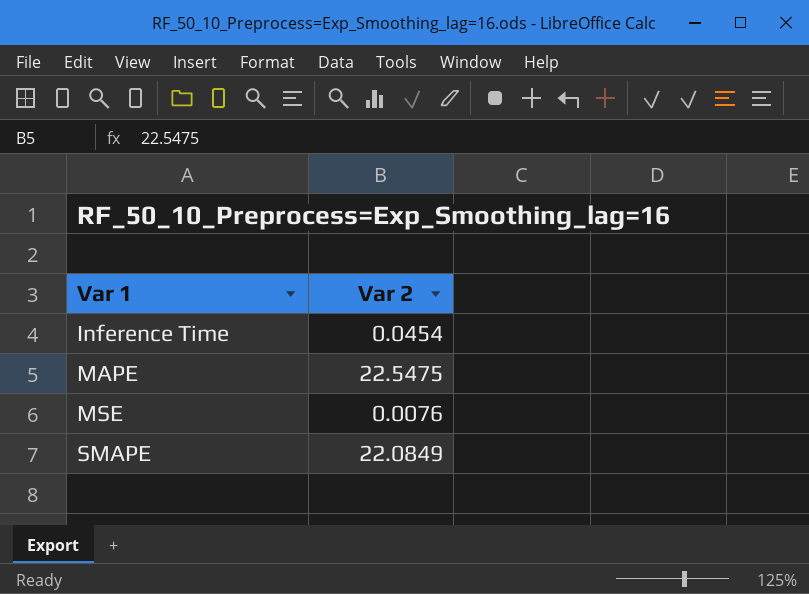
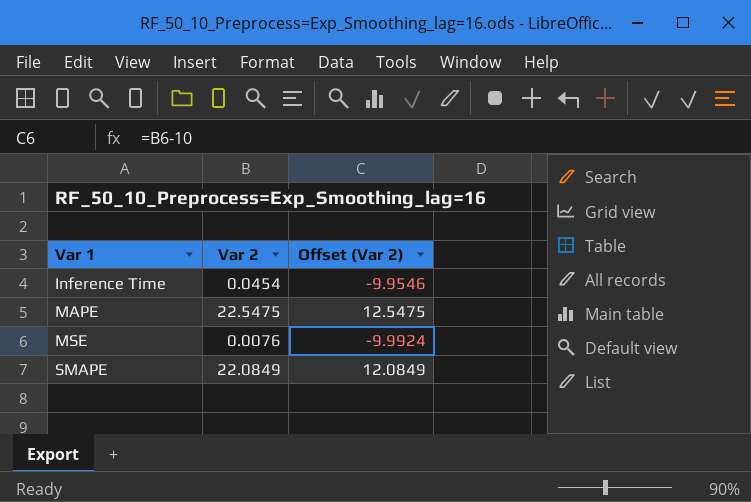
column Offset (Var 2) | formula: none -> [Var 2] - 10

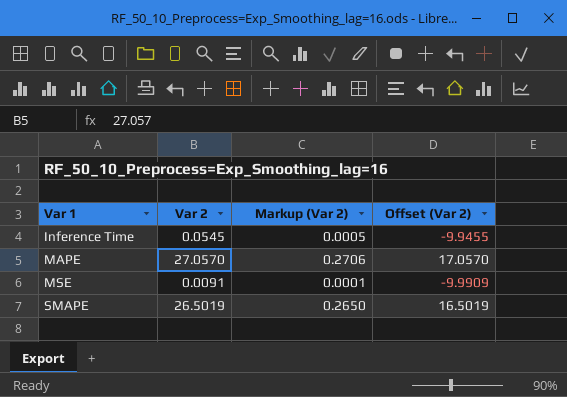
column Markup (Var 2) | formula: none -> [Var 2] * 0.01
Inference Time | Var 2: 0.0454 -> 0.0545
Inference Time | Offset (Var 2): -9.9546 -> -9.9455
MAPE | Var 2: 22.5475 -> 27.0570
MAPE | Offset (Var 2): 12.5475 -> 17.0570
MSE | Var 2: 0.0076 -> 0.0091
MSE | Offset (Var 2): -9.9924 -> -9.9909
SMAPE | Var 2: 22.0849 -> 26.5019
SMAPE | Offset (Var 2): 12.0849 -> 16.5019

